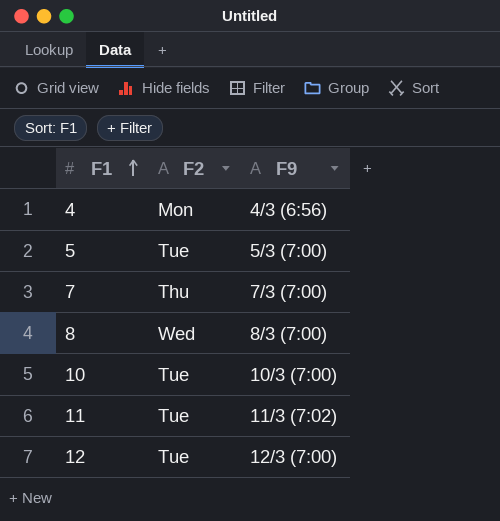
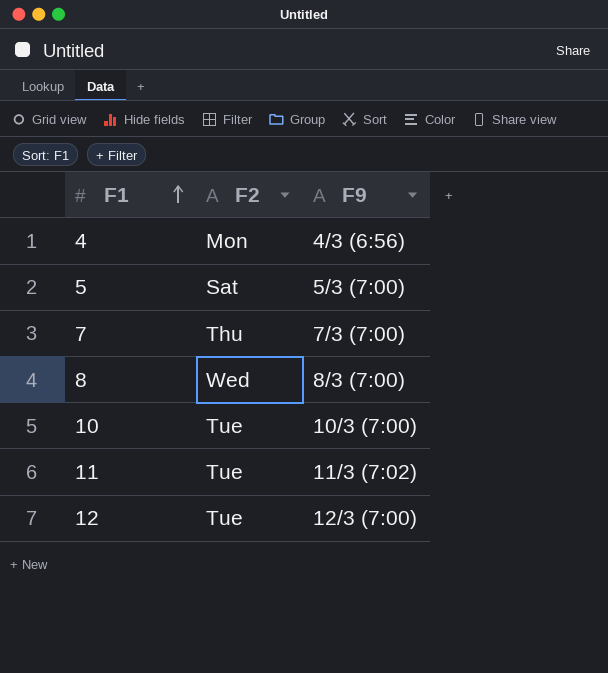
5 | F2: Tue -> Sat

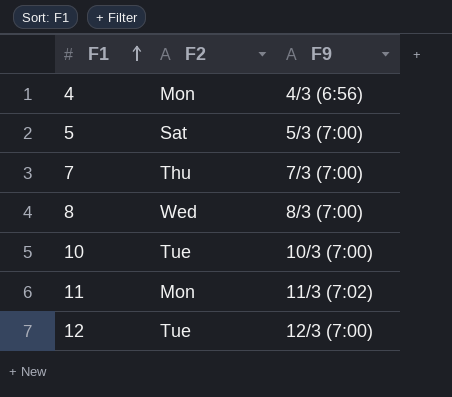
11 | F2: Tue -> Mon

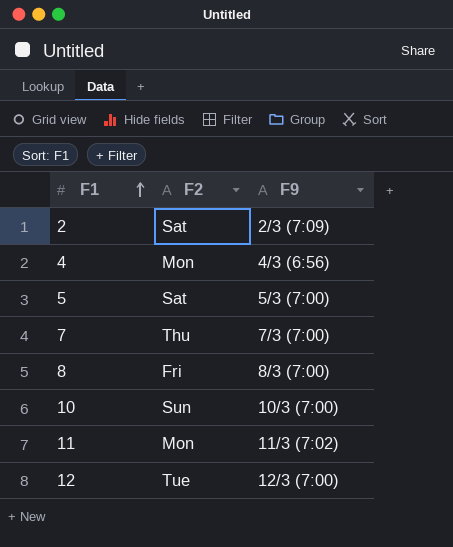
row 2: none -> Sat | 2/3 (7:09)
8 | F2: Wed -> Fri
10 | F2: Tue -> Sun

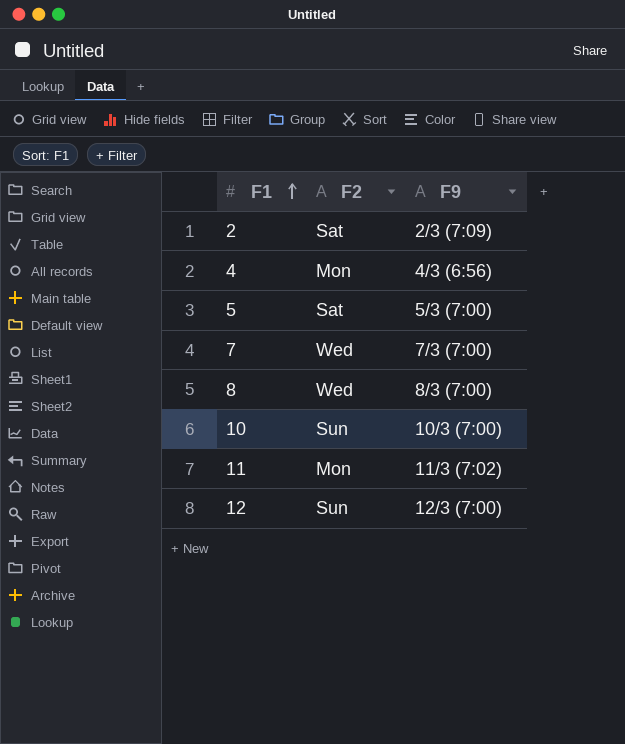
7 | F2: Thu -> Wed
8 | F2: Fri -> Wed
12 | F2: Tue -> Sun

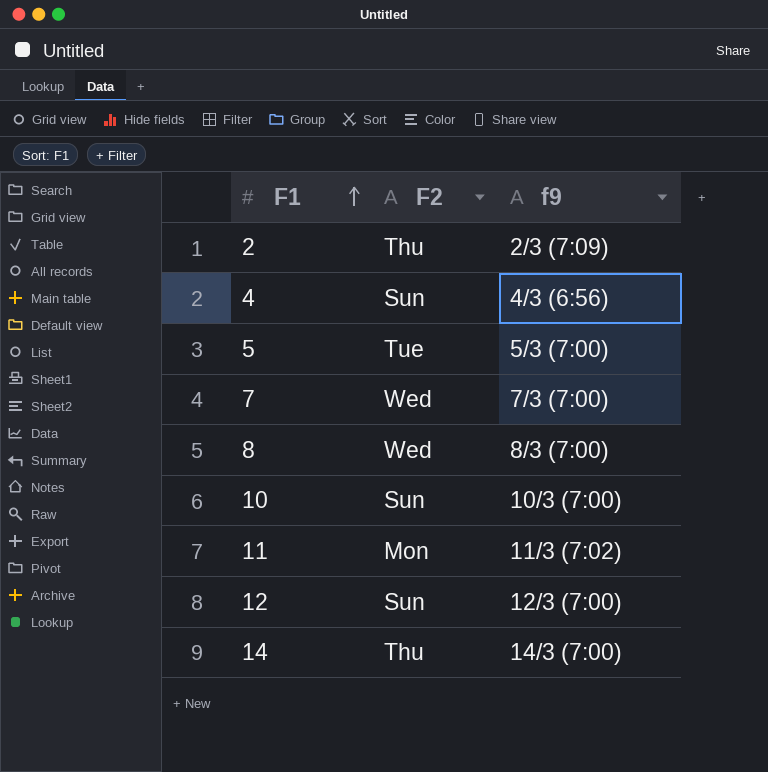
column name: F9 -> f9
2 | F2: Sat -> Thu
4 | F2: Mon -> Sun
5 | F2: Sat -> Tue
row 14: none -> Thu | 14/3 (7:00)

